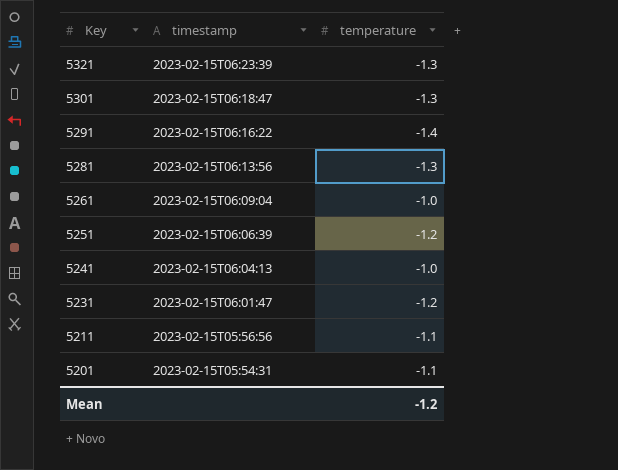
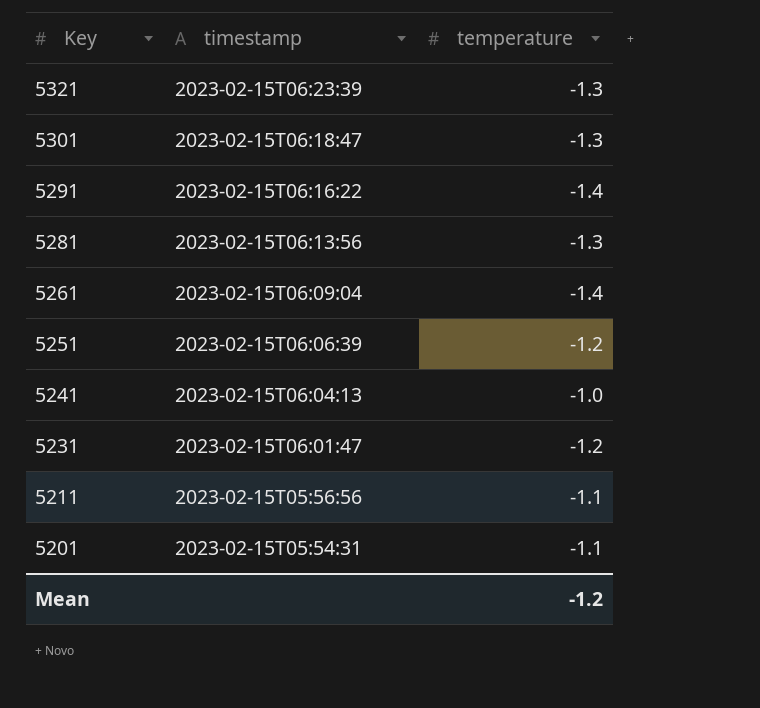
5261 | temperature: -1.0 -> -1.4

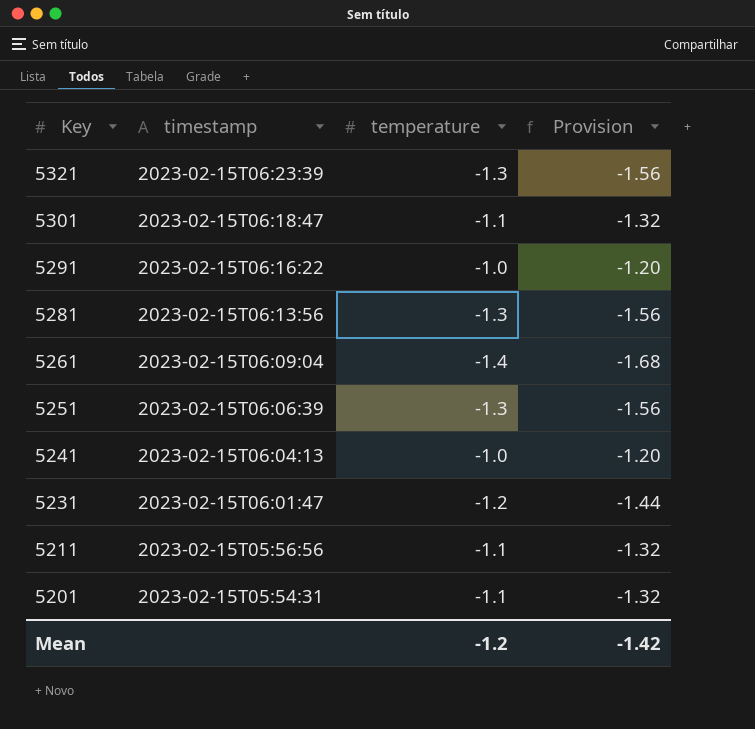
column Provision | formula: none -> [temperature] * 1.2
5301 | temperature: -1.3 -> -1.1
5291 | temperature: -1.4 -> -1.0
5251 | temperature: -1.2 -> -1.3

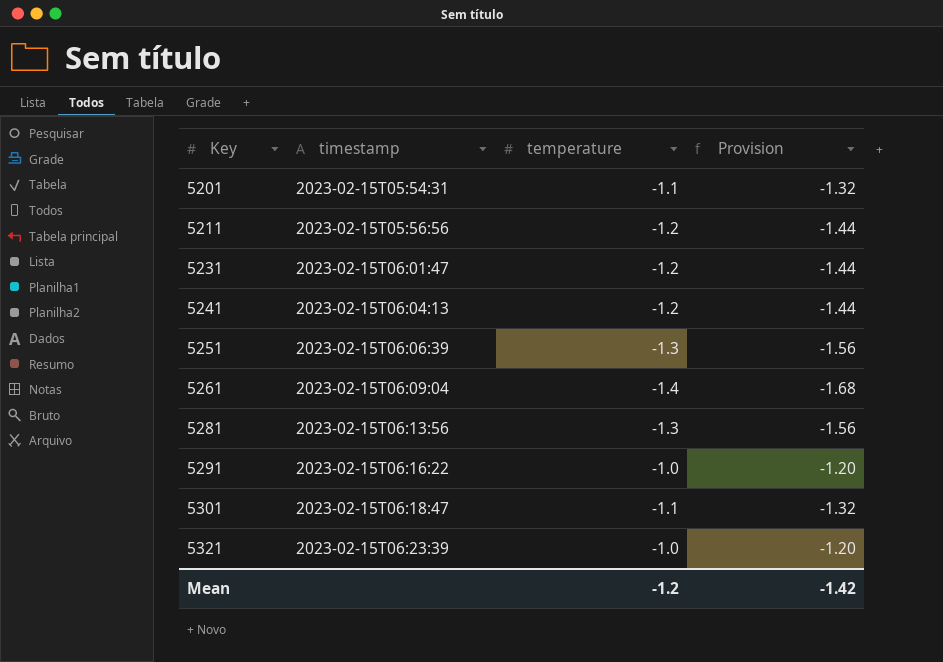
row order: Key descending -> Key ascending
5211 | temperature: -1.1 -> -1.2
5211 | Provision: -1.32 -> -1.44
5241 | temperature: -1.0 -> -1.2
5241 | Provision: -1.20 -> -1.44
5321 | temperature: -1.3 -> -1.0
5321 | Provision: -1.56 -> -1.20

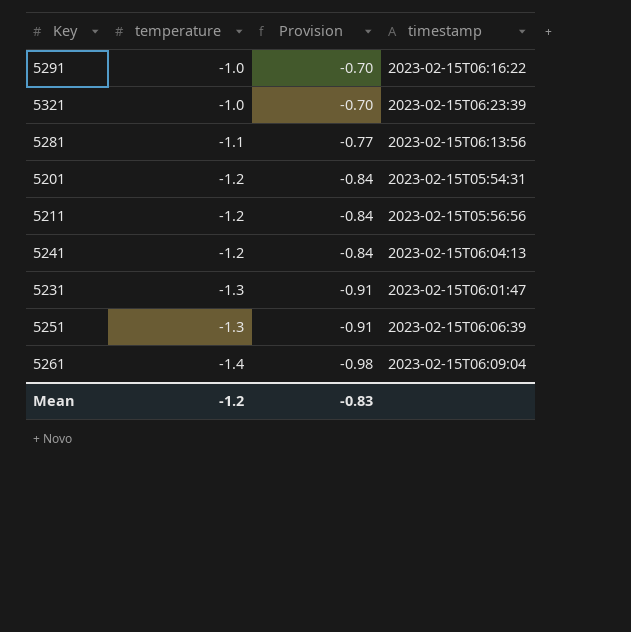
row order: Key ascending -> temperature descending
column Provision | formula: [temperature] * 1.2 -> [temperature] * 0.7
column timestamp | position: 2 -> 4
row 5301: 2023-02-15T06:18:47 | -1.1 | -1.32 -> none
5281 | temperature: -1.3 -> -1.1
5201 | temperature: -1.1 -> -1.2
5231 | temperature: -1.2 -> -1.3
Mean | Provision: -1.42 -> -0.83

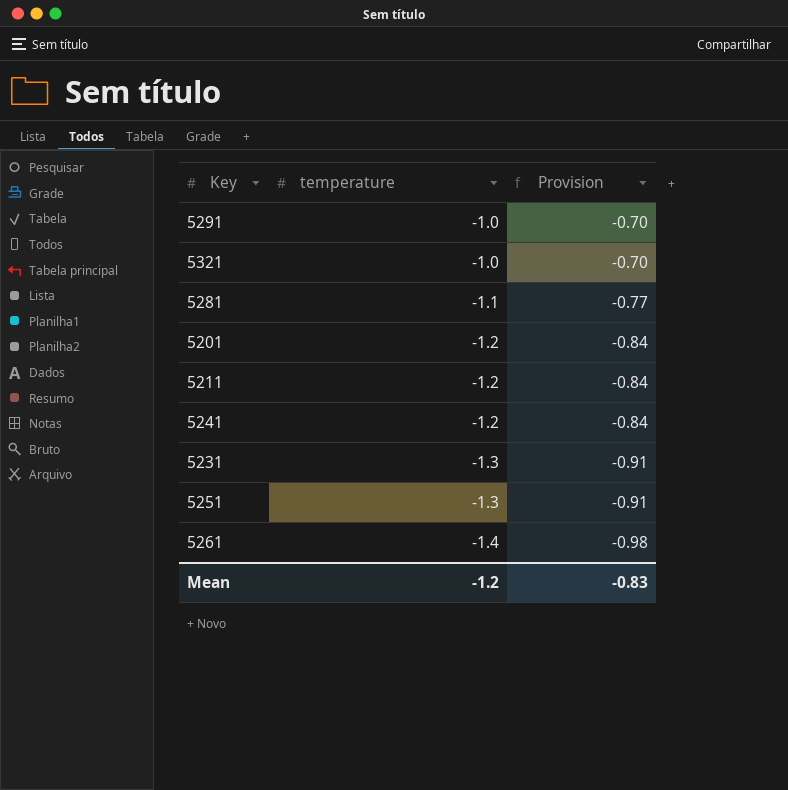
column timestamp | position: 4 -> none

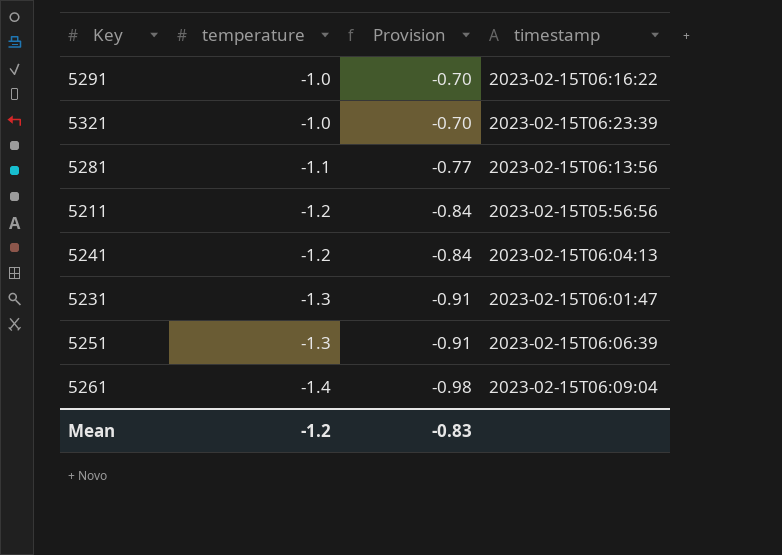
column timestamp | position: none -> 4
row 5201: -1.2 | -0.84 -> none

